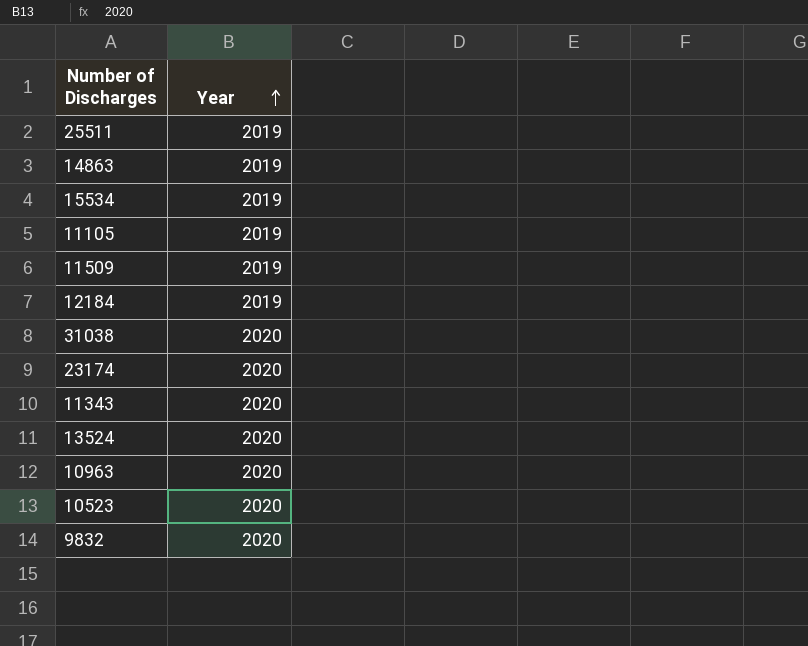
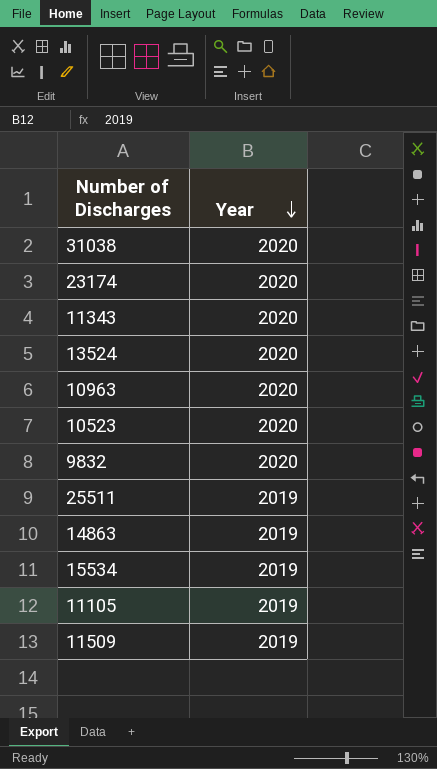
row order: Year ascending -> Year descending
row 12184: 2019 -> none

